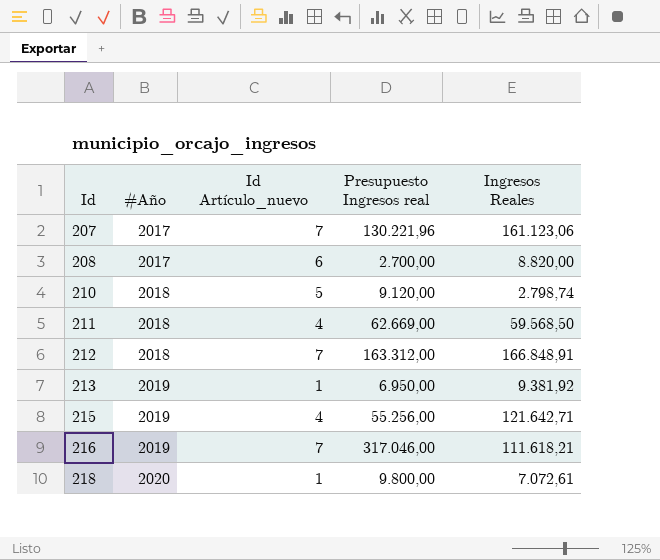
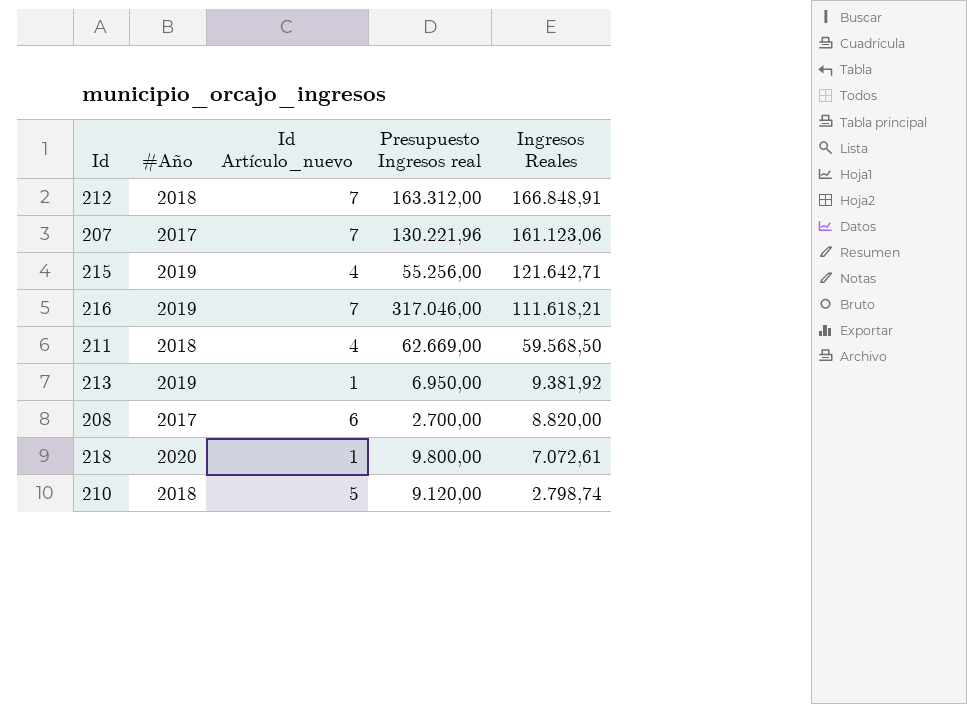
row order: Id ascending -> Ingresos Reales descending

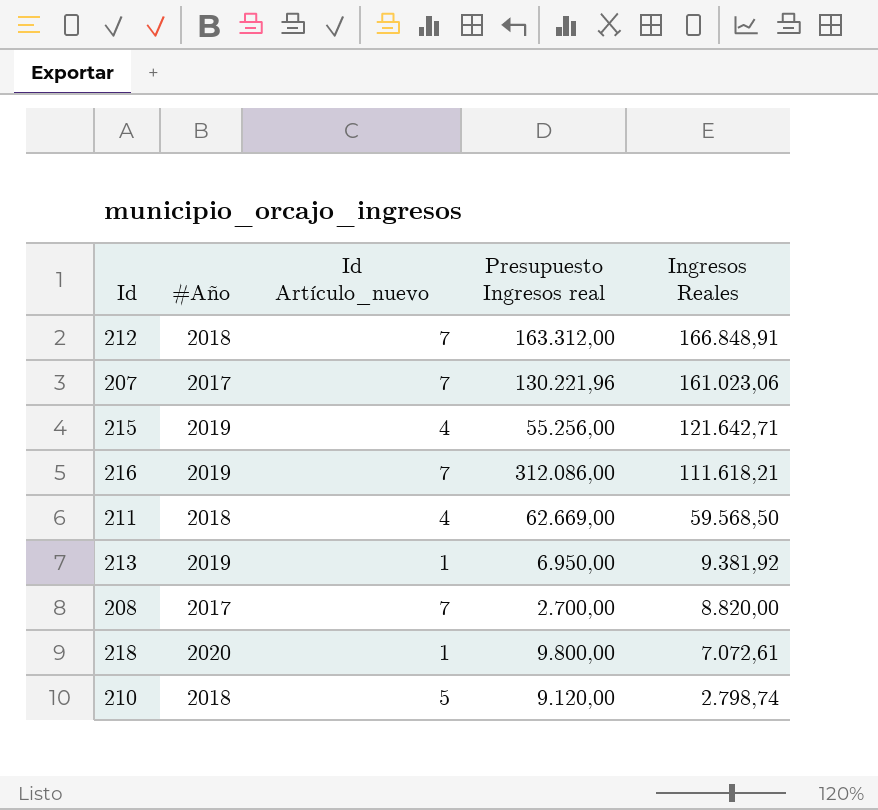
207 | Ingresos Reales: 161.123,06 -> 161.023,06
216 | Presupuesto Ingresos real: 317.046,00 -> 312.086,00
208 | Id Artículo_nuevo: 6 -> 7

